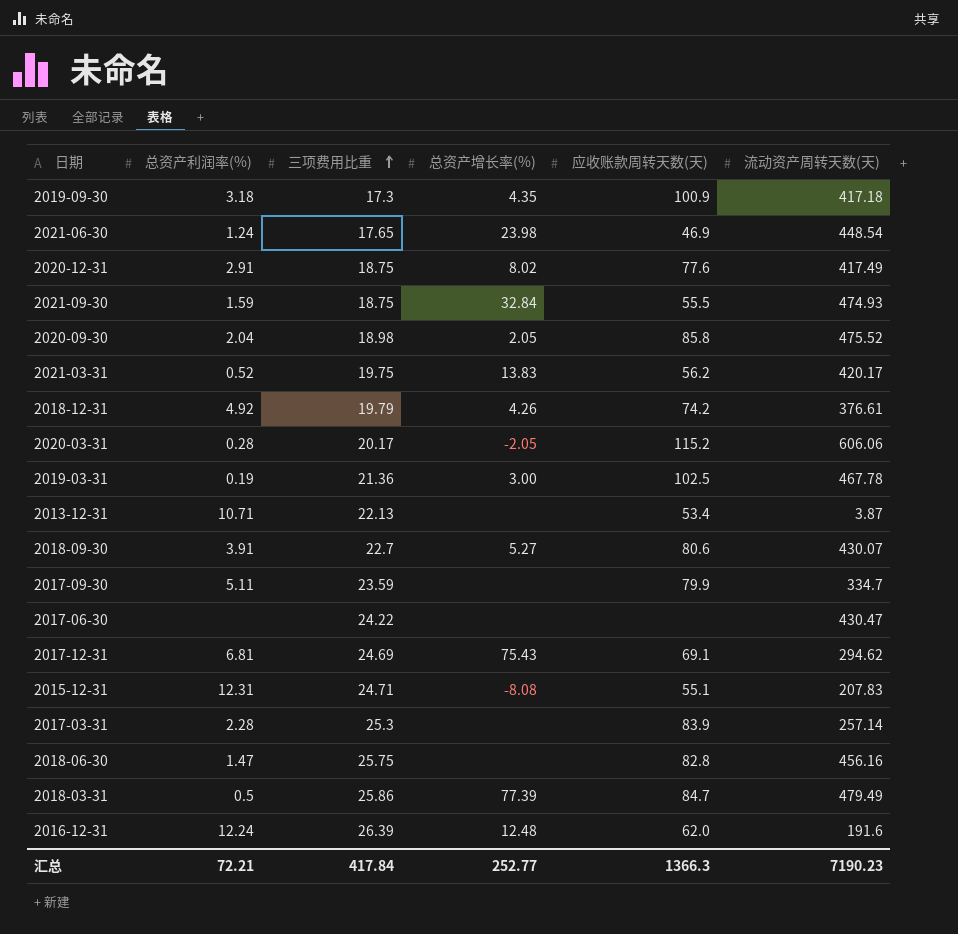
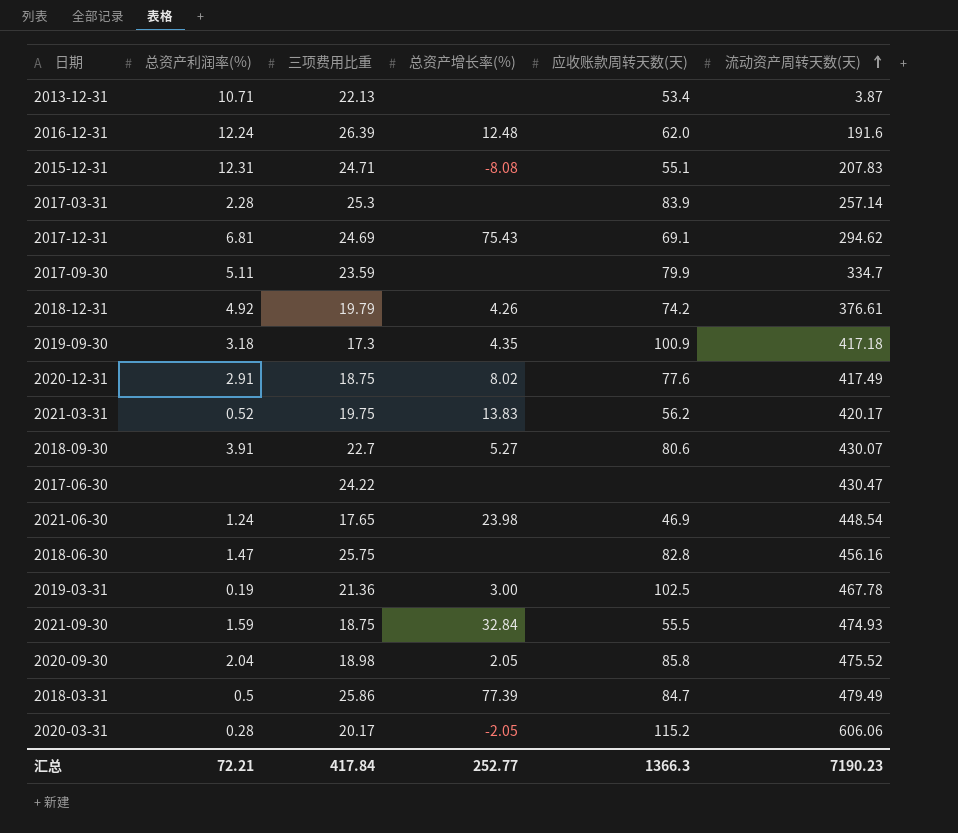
row order: 三项费用比重 ascending -> 流动资产周转天数(天) ascending

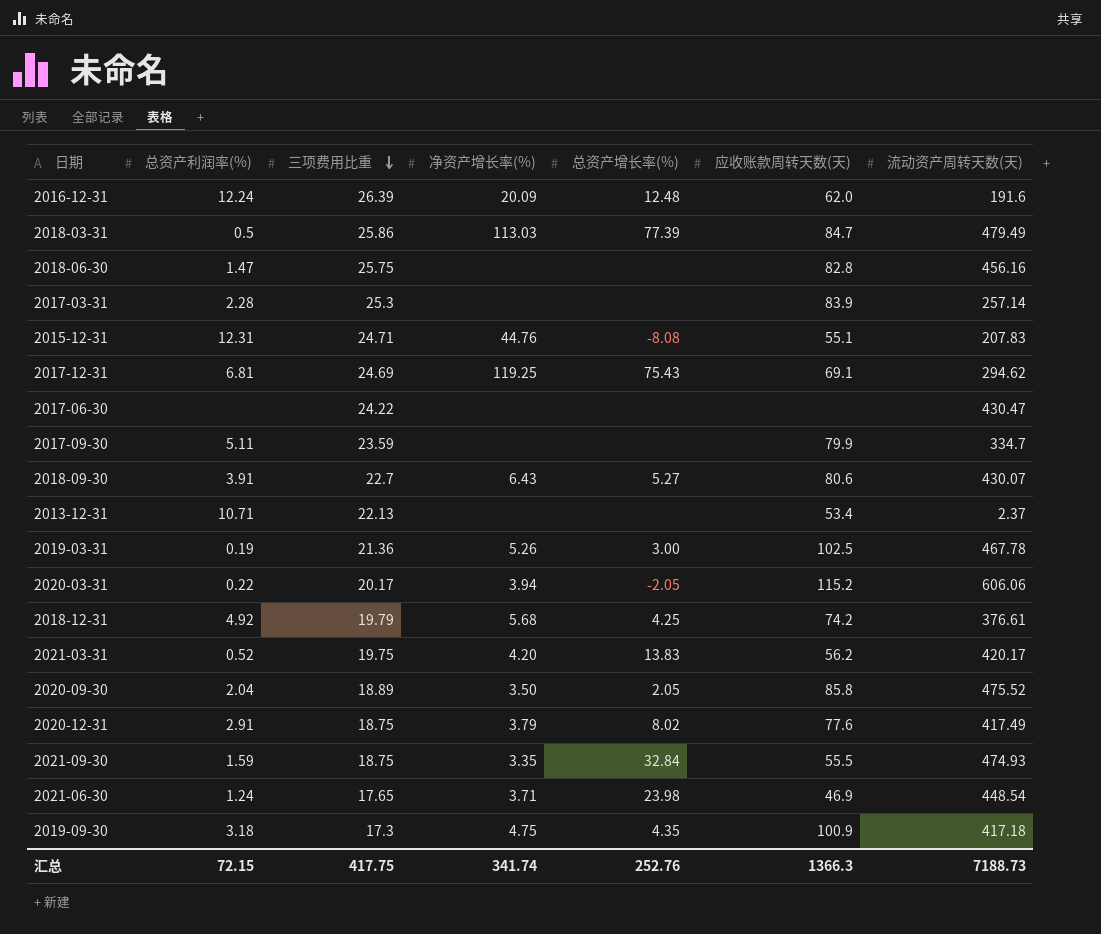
row order: 流动资产周转天数(天) ascending -> 三项费用比重 descending
column 净资产增长率(%) | position: none -> 4
2013-12-31 | 流动资产周转天数(天): 3.87 -> 2.37
2020-03-31 | 总资产利润率(%): 0.28 -> 0.22
2018-12-31 | 总资产增长率(%): 4.26 -> 4.25
2020-09-30 | 三项费用比重: 18.98 -> 18.89
汇总 | 总资产利润率(%): 72.21 -> 72.15
汇总 | 三项费用比重: 417.84 -> 417.75
汇总 | 总资产增长率(%): 252.77 -> 252.76
汇总 | 流动资产周转天数(天): 7190.23 -> 7188.73

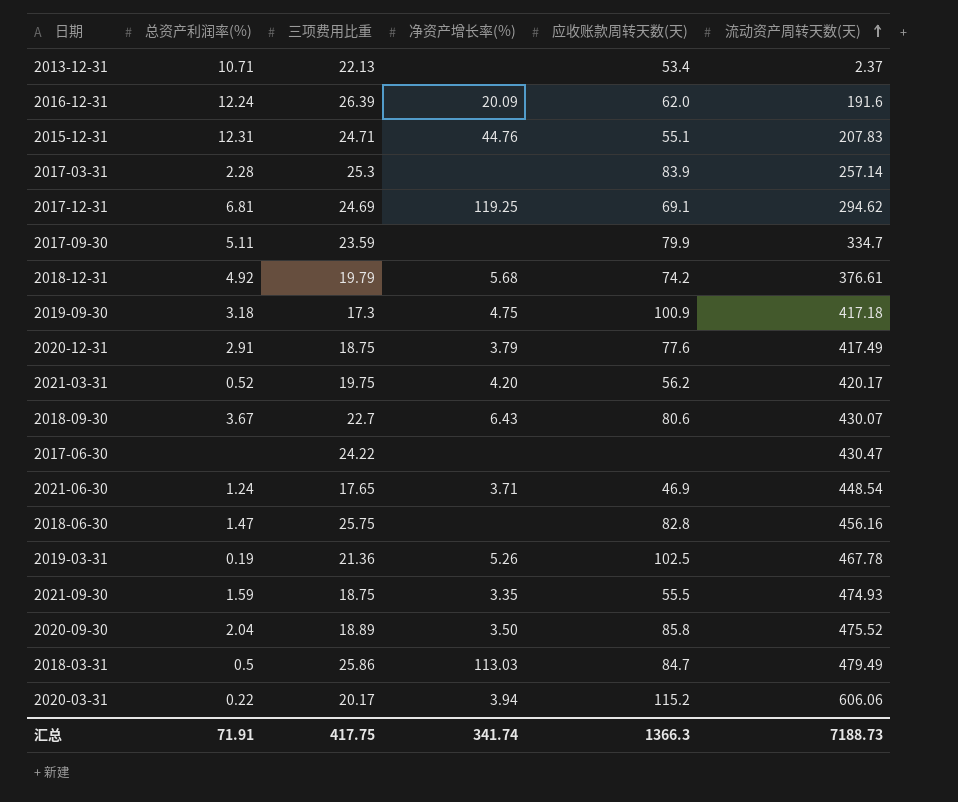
row order: 三项费用比重 descending -> 流动资产周转天数(天) ascending
column 总资产增长率(%) | position: 5 -> none
2018-09-30 | 总资产利润率(%): 3.91 -> 3.67
汇总 | 总资产利润率(%): 72.15 -> 71.91

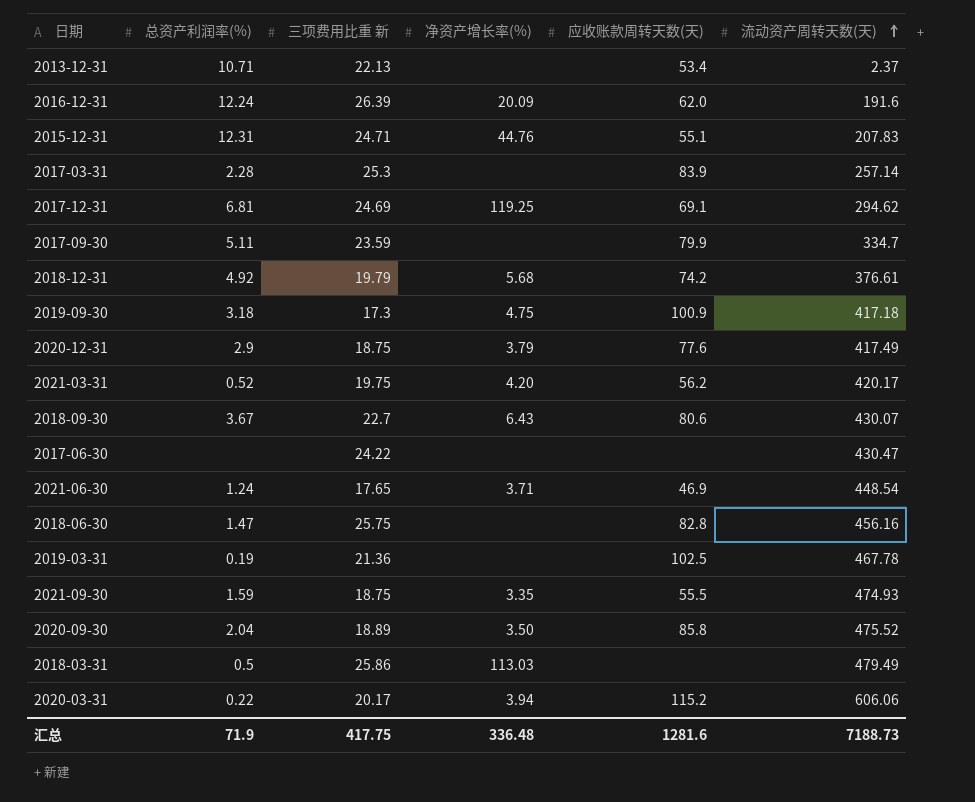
column name: 三项费用比重 -> 三项费用比重 新
2020-12-31 | 总资产利润率(%): 2.91 -> 2.9
2019-03-31 | 净资产增长率(%): 5.26 -> none
2018-03-31 | 应收账款周转天数(天): 84.7 -> none
汇总 | 总资产利润率(%): 71.91 -> 71.9
汇总 | 净资产增长率(%): 341.74 -> 336.48
汇总 | 应收账款周转天数(天): 1366.3 -> 1281.6

